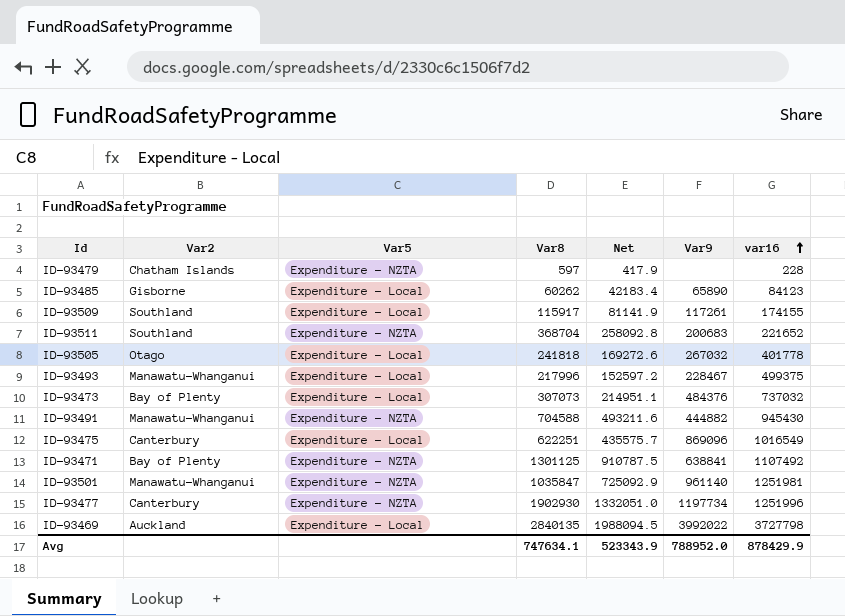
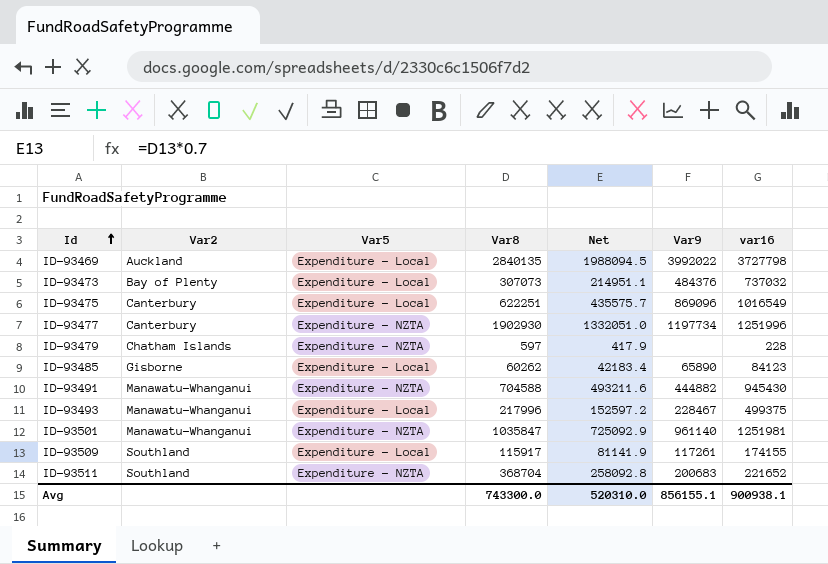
row order: var16 ascending -> Id ascending
row ID-93505: Otago | Expenditure - Local | 241818 | 169272.6 | 267032 | 401778 -> none
row ID-93471: Bay of Plenty | Expenditure - NZTA | 1301125 | 910787.5 | 638841 | 1107492 -> none
Avg | Var8: 747634.1 -> 743300.0
Avg | Net: 523343.9 -> 520310.0
Avg | Var9: 788952.0 -> 856155.1
Avg | var16: 878429.9 -> 900938.1

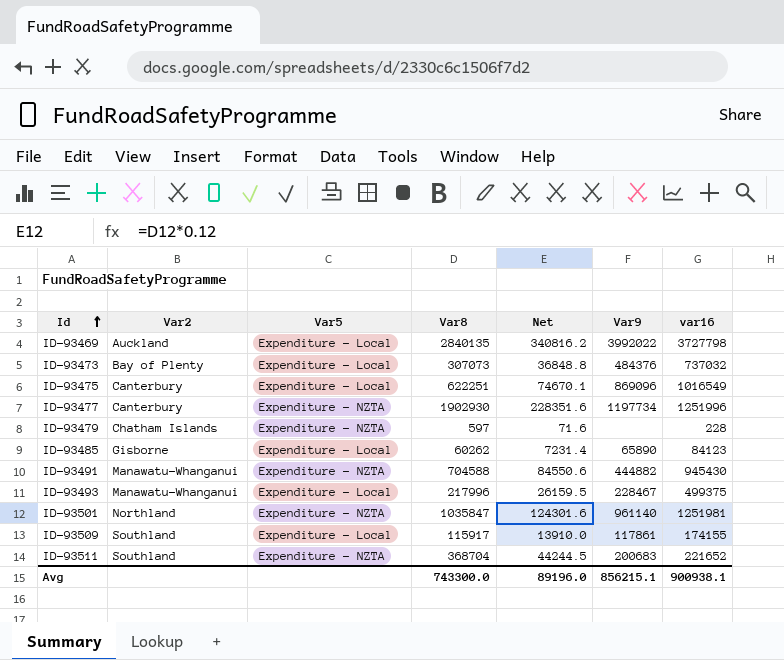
column Net | formula: [Var8] * 0.7 -> [Var8] * 0.12
ID-93501 | Var2: Manawatu-Whanganui -> Northland
ID-93509 | Var9: 117261 -> 117861
Avg | Net: 520310.0 -> 89196.0
Avg | Var9: 856155.1 -> 856215.1

